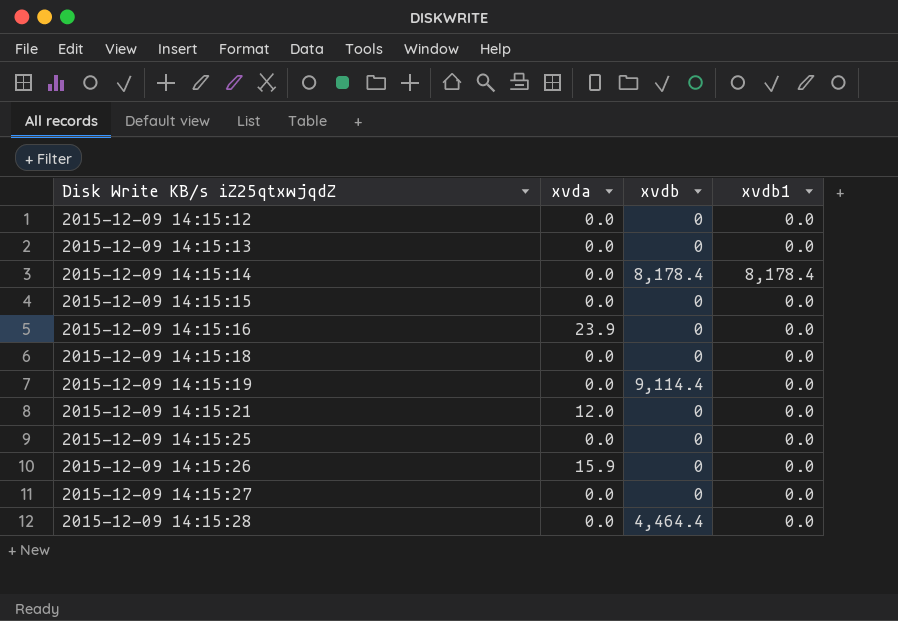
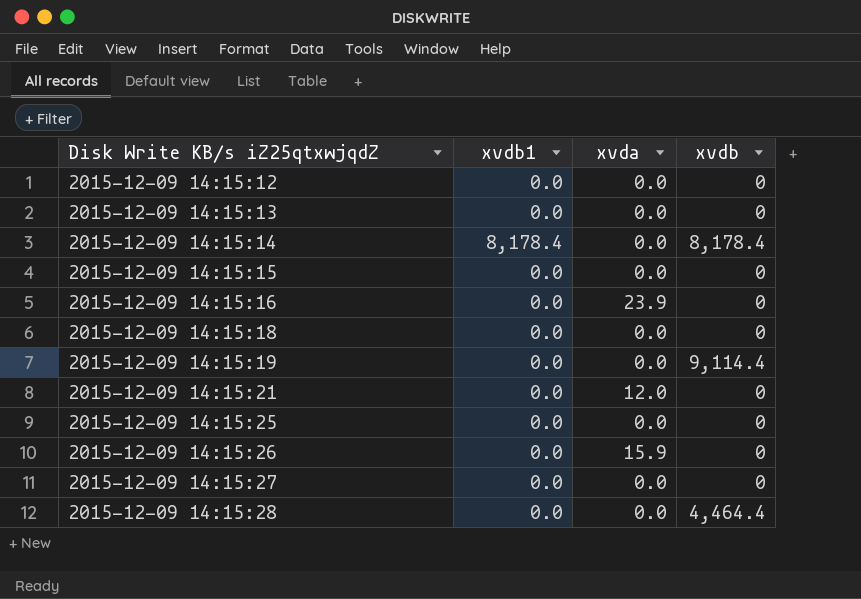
column xvdb1 | position: 4 -> 2

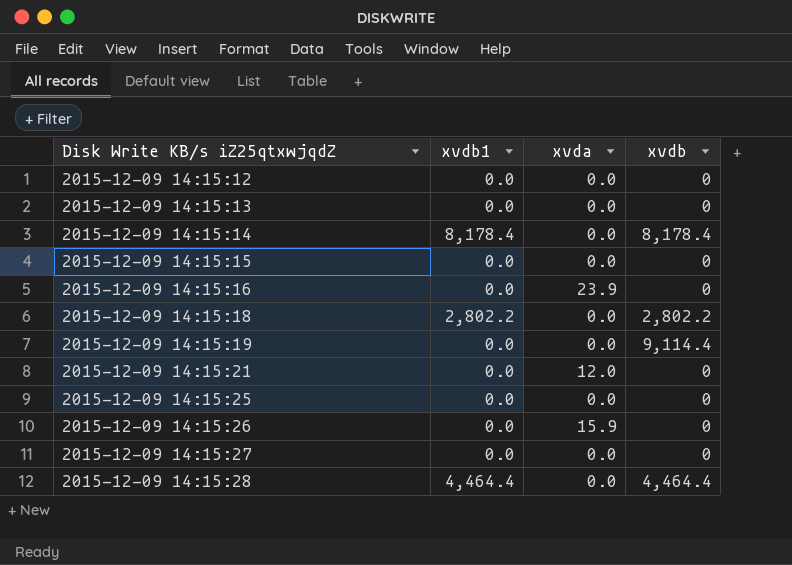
2015-12-09 14:15:18 | xvdb1: 0.0 -> 2,802.2
2015-12-09 14:15:18 | xvdb: 0 -> 2,802.2
2015-12-09 14:15:28 | xvdb1: 0.0 -> 4,464.4

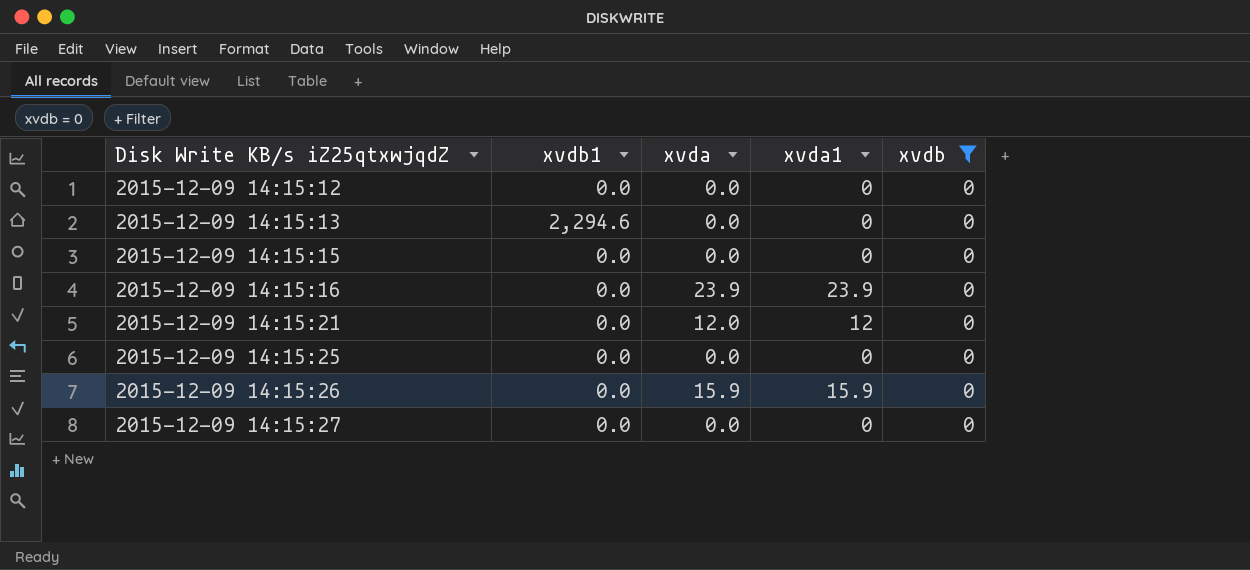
filter: none -> xvdb = 0
column xvda1 | position: none -> 4
2015-12-09 14:15:13 | xvdb1: 0.0 -> 2,294.6

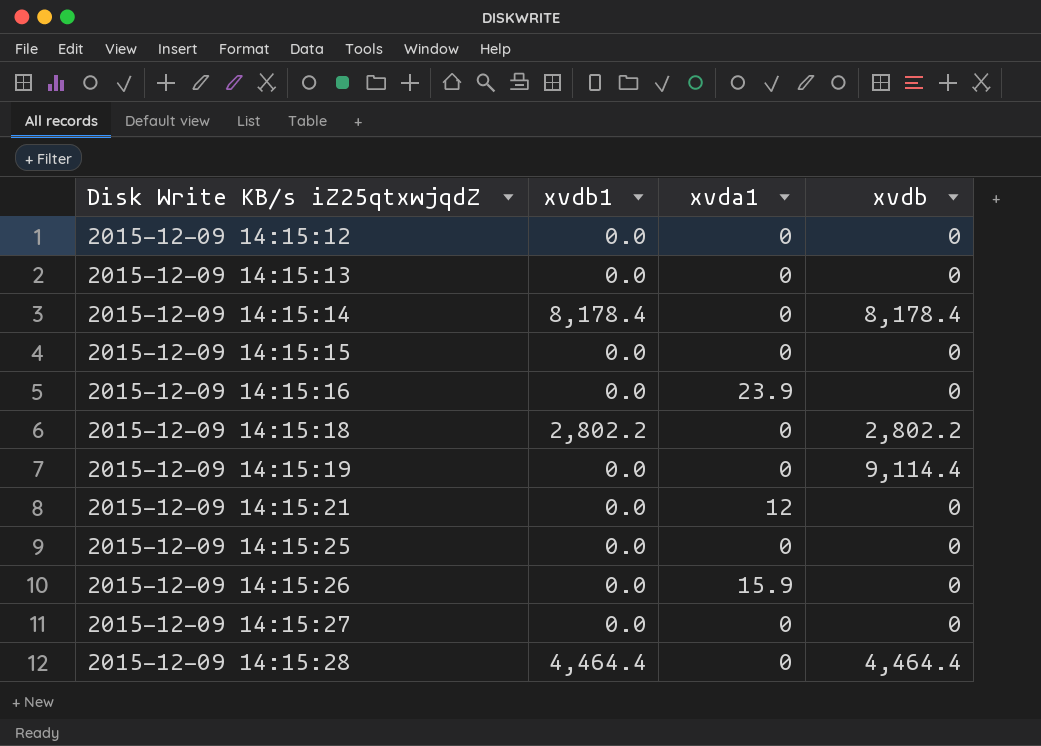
filter: xvdb = 0 -> none
column xvda | position: 3 -> none
2015-12-09 14:15:13 | xvdb1: 2,294.6 -> 0.0

